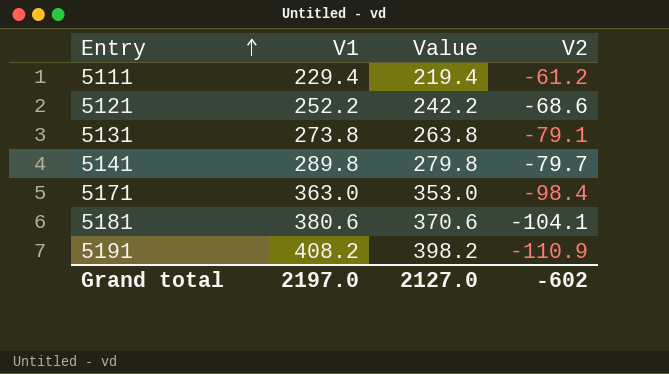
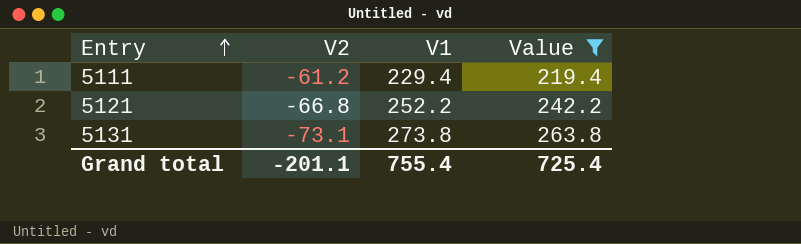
filter: none -> Value <= 263.8
column V2 | position: 4 -> 2
5121 | V2: -68.6 -> -66.8
5131 | V2: -79.1 -> -73.1
Grand total | V2: -602 -> -201.1
Grand total | V1: 2197.0 -> 755.4
Grand total | Value: 2127.0 -> 725.4

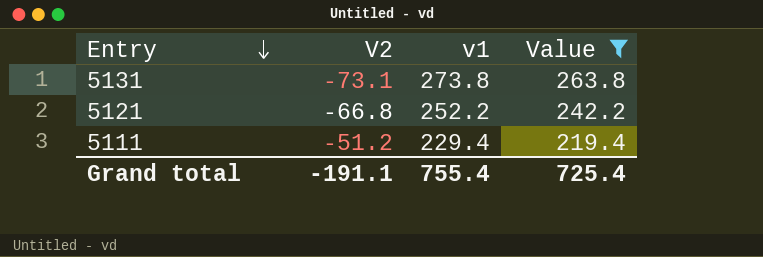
row order: Entry ascending -> Entry descending
column name: V1 -> v1
5111 | V2: -61.2 -> -51.2
Grand total | V2: -201.1 -> -191.1

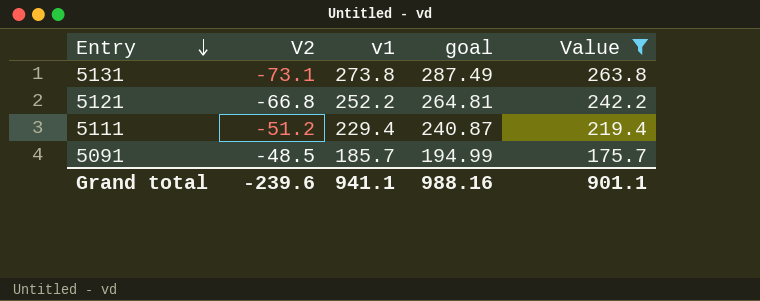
column goal | formula: none -> [v1] * 1.05
row 5091: none -> -48.5 | 185.7 | 194.99 | 175.7
Grand total | V2: -191.1 -> -239.6
Grand total | v1: 755.4 -> 941.1
Grand total | Value: 725.4 -> 901.1

